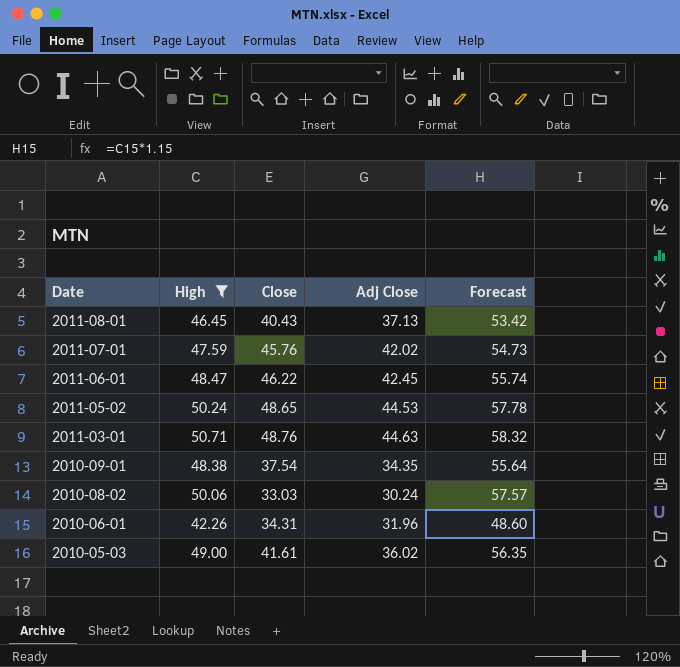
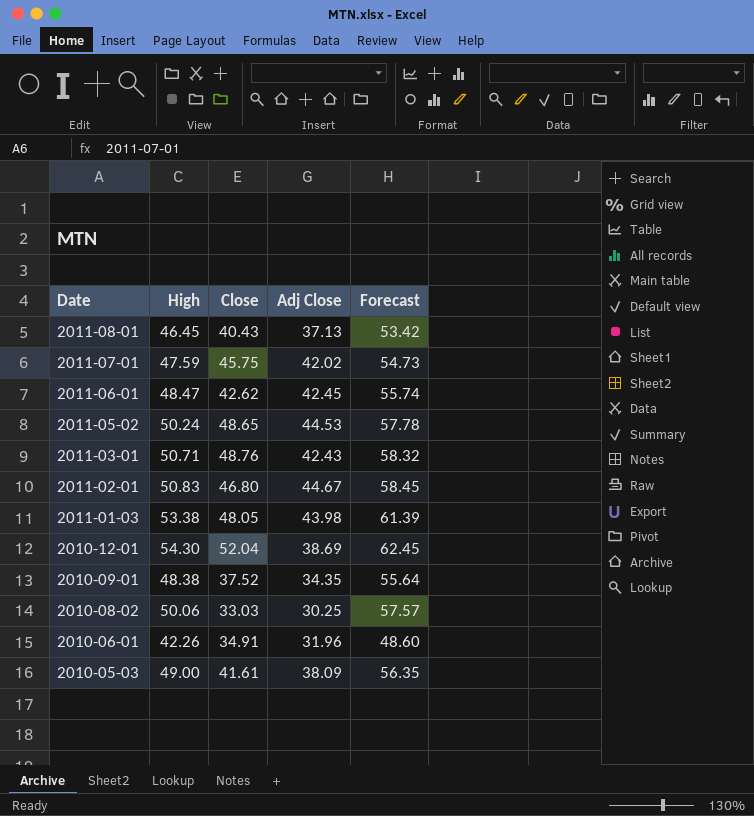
filter: High <= 50.71 -> none
2011-07-01 | Close: 45.76 -> 45.75
2011-06-01 | Close: 46.22 -> 42.62
2011-03-01 | Adj Close: 44.63 -> 42.43
2010-09-01 | Close: 37.54 -> 37.52
2010-08-02 | Adj Close: 30.24 -> 30.25
2010-06-01 | Close: 34.31 -> 34.91
2010-05-03 | Adj Close: 36.02 -> 38.09

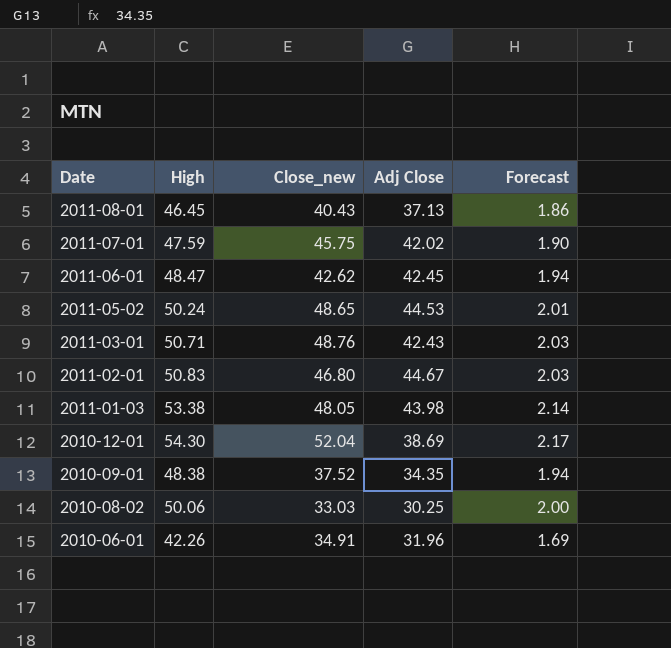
column name: Close -> Close_new
column Forecast | formula: [High] * 1.15 -> [High] * 0.04
row 2010-05-03: 49.00 | 41.61 | 38.09 | 56.35 -> none

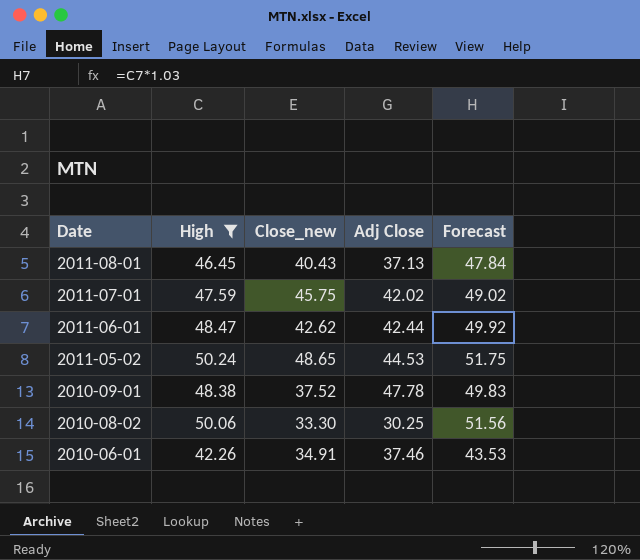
filter: none -> High <= 50.24
column Forecast | formula: [High] * 0.04 -> [High] * 1.03
2011-06-01 | Adj Close: 42.45 -> 42.44
2010-09-01 | Adj Close: 34.35 -> 47.78
2010-08-02 | Close_new: 33.03 -> 33.30
2010-06-01 | Adj Close: 31.96 -> 37.46

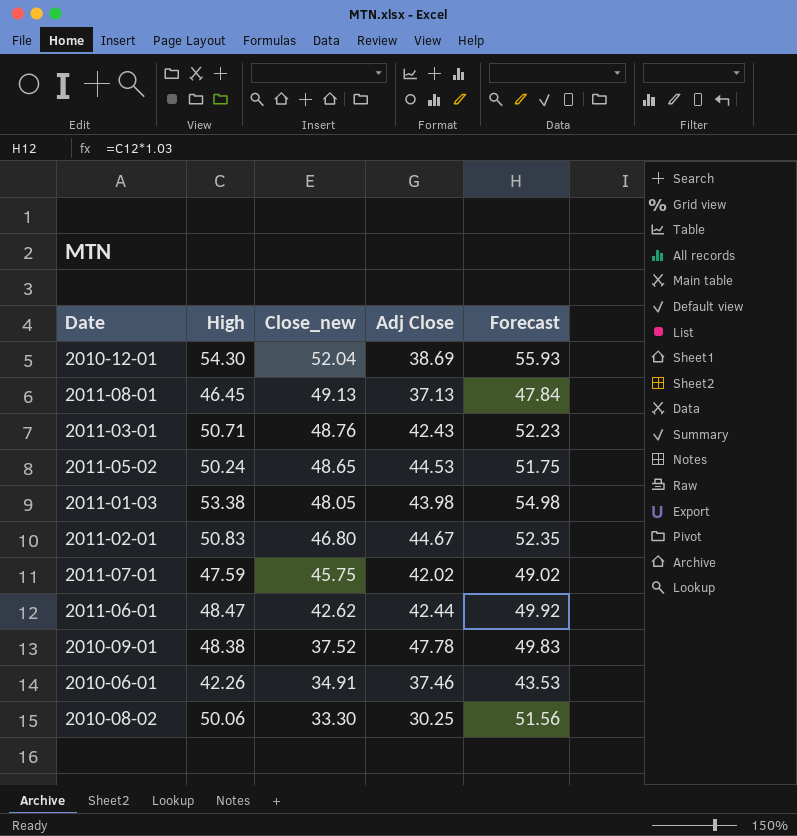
filter: High <= 50.24 -> none
row order: Date descending -> Close_new descending
2011-08-01 | Close_new: 40.43 -> 49.13

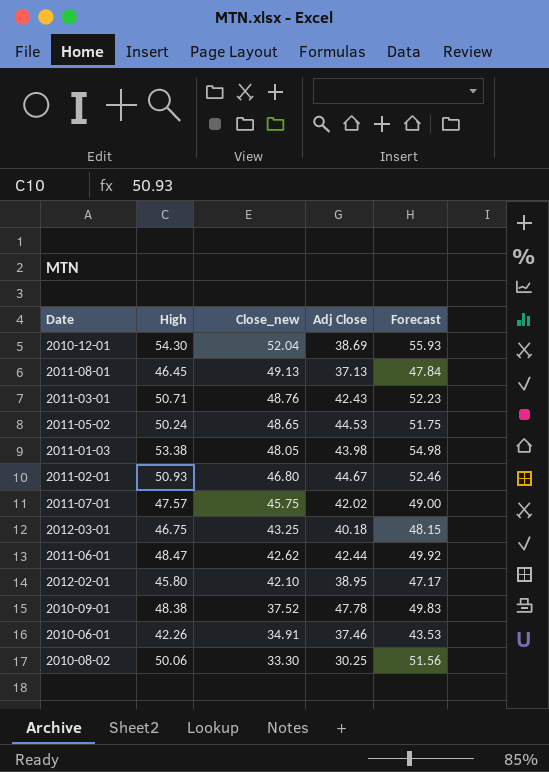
2011-02-01 | High: 50.83 -> 50.93
2011-02-01 | Forecast: 52.35 -> 52.46
2011-07-01 | High: 47.59 -> 47.57
2011-07-01 | Forecast: 49.02 -> 49.00
row 2012-03-01: none -> 46.75 | 43.25 | 40.18 | 48.15
row 2012-02-01: none -> 45.80 | 42.10 | 38.95 | 47.17

